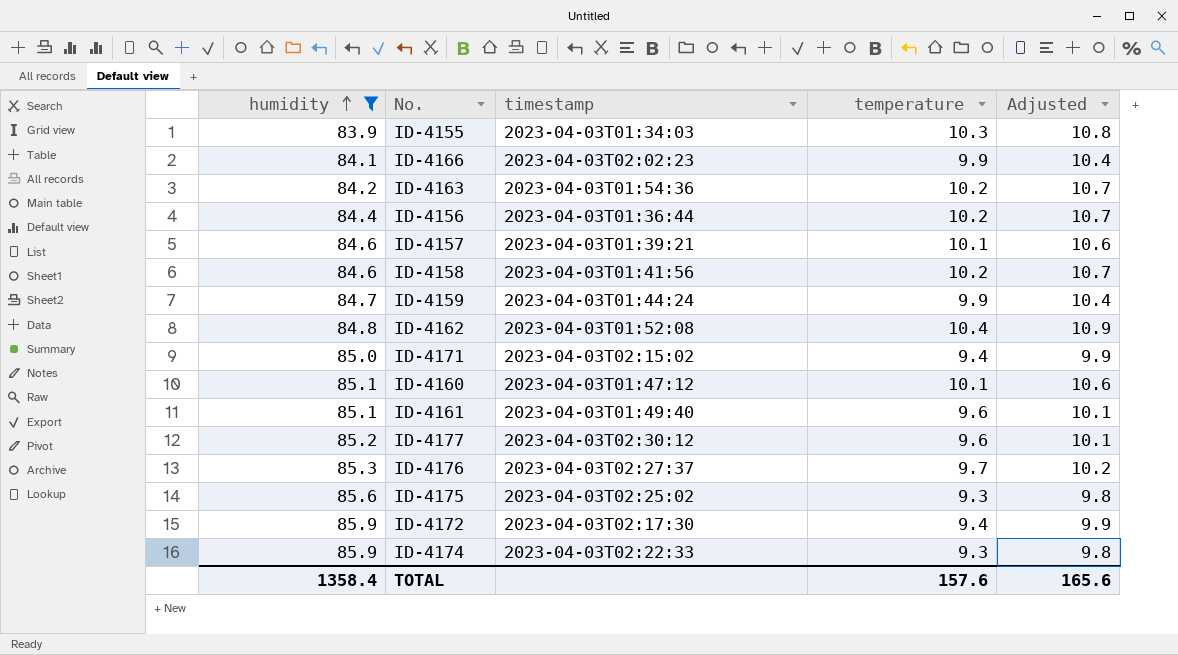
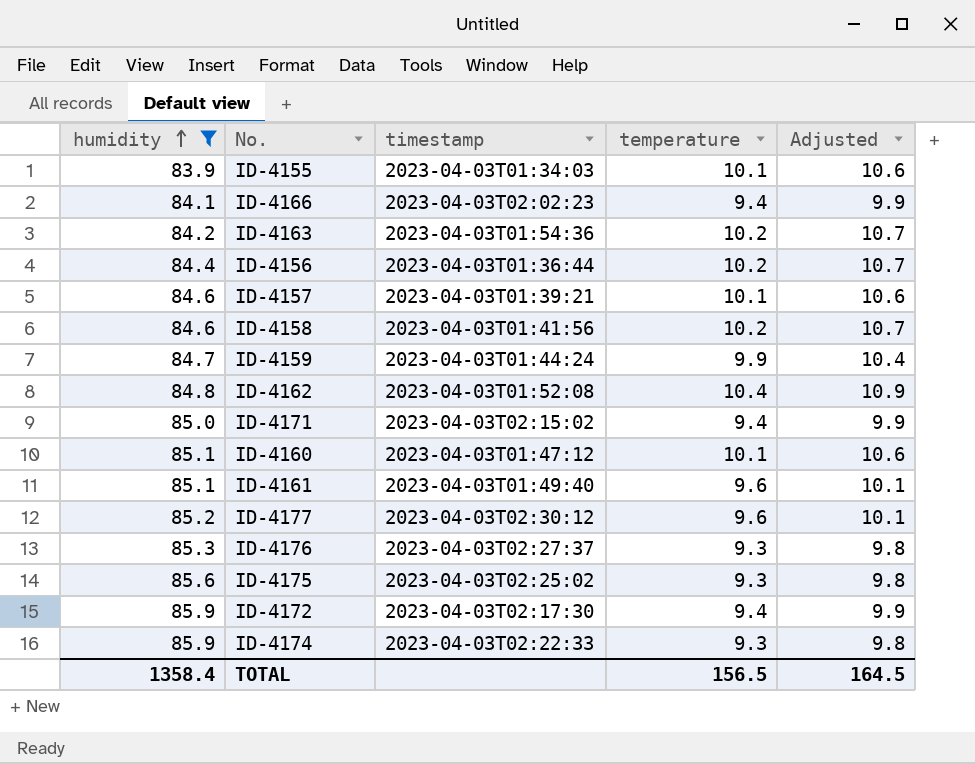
ID-4155 | temperature: 10.3 -> 10.1
ID-4155 | Adjusted: 10.8 -> 10.6
ID-4166 | temperature: 9.9 -> 9.4
ID-4166 | Adjusted: 10.4 -> 9.9
ID-4176 | temperature: 9.7 -> 9.3
ID-4176 | Adjusted: 10.2 -> 9.8
TOTAL | temperature: 157.6 -> 156.5
TOTAL | Adjusted: 165.6 -> 164.5

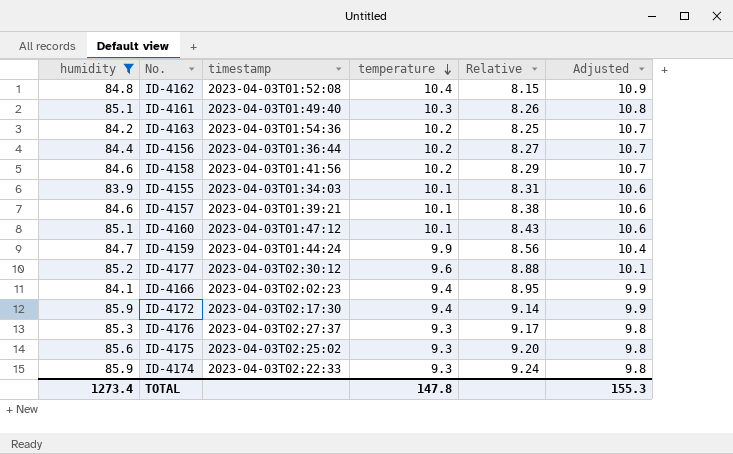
row order: humidity ascending -> temperature descending
column Relative | formula: none -> [humidity] / [temperature]
row ID-4171: 85.0 | 2023-04-03T02:15:02 | 9.4 | 9.9 -> none
ID-4161 | temperature: 9.6 -> 10.3
ID-4161 | Adjusted: 10.1 -> 10.8
TOTAL | humidity: 1358.4 -> 1273.4
TOTAL | temperature: 156.5 -> 147.8
TOTAL | Adjusted: 164.5 -> 155.3

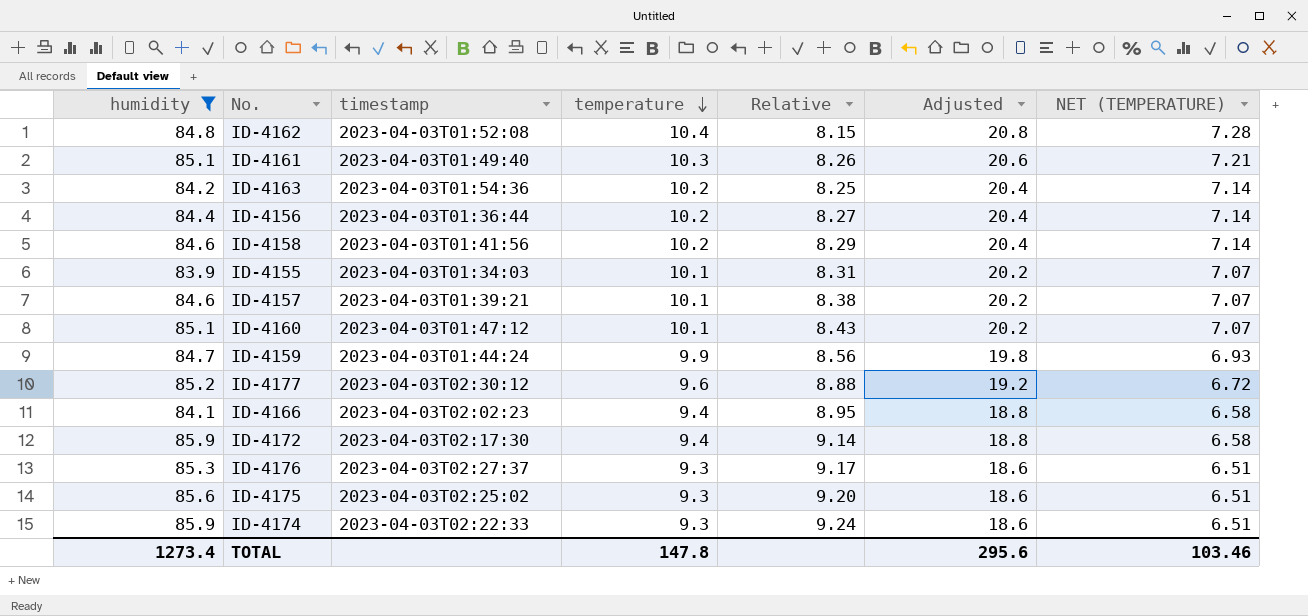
column Adjusted | formula: [temperature] * 1.05 -> [temperature] * 2
column NET (TEMPERATURE) | formula: none -> [temperature] * 0.7
TOTAL | Adjusted: 155.3 -> 295.6

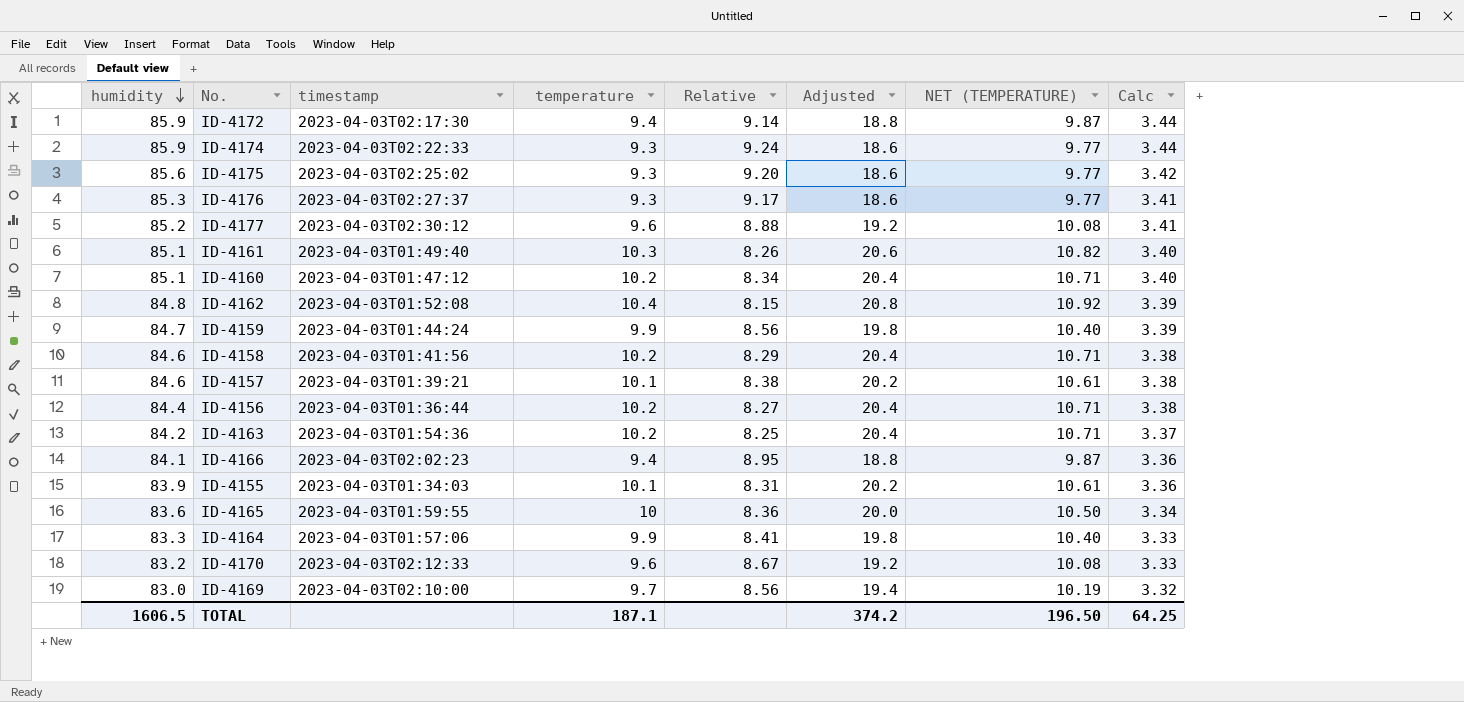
filter: humidity >= 83.9 -> none
row order: temperature descending -> humidity descending
column NET (TEMPERATURE) | formula: [temperature] * 0.7 -> [temperature] * 1.05
column Calc | formula: none -> [humidity] * 0.04
ID-4160 | temperature: 10.1 -> 10.2
ID-4160 | Relative: 8.43 -> 8.34
ID-4160 | Adjusted: 20.2 -> 20.4
TOTAL | humidity: 1273.4 -> 1606.5
TOTAL | temperature: 147.8 -> 187.1
TOTAL | Adjusted: 295.6 -> 374.2
TOTAL | NET (TEMPERATURE): 103.46 -> 196.50

